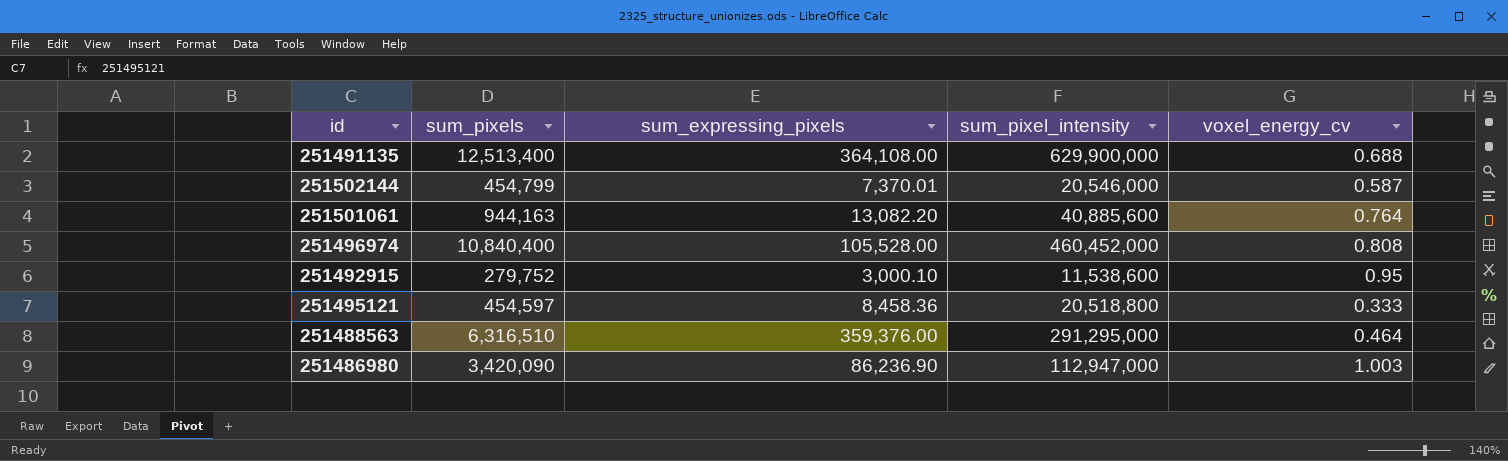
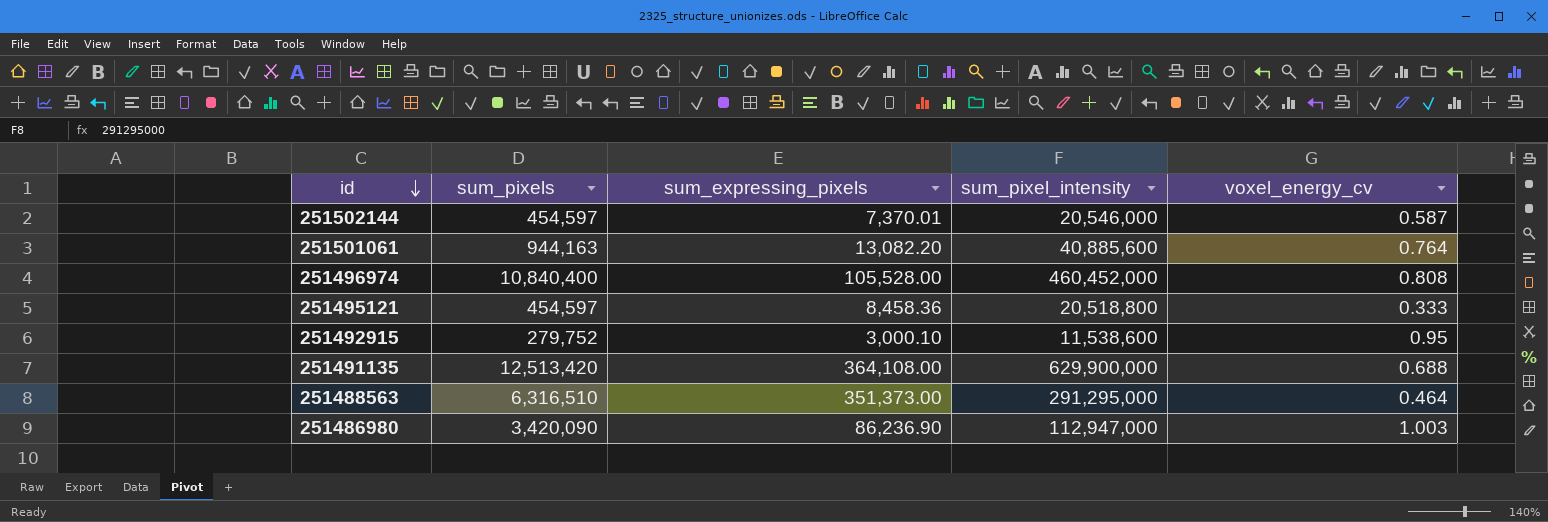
row order: none -> id descending
251502144 | sum_pixels: 454,799 -> 454,597
251491135 | sum_pixels: 12,513,400 -> 12,513,420
251488563 | sum_expressing_pixels: 359,376.00 -> 351,373.00

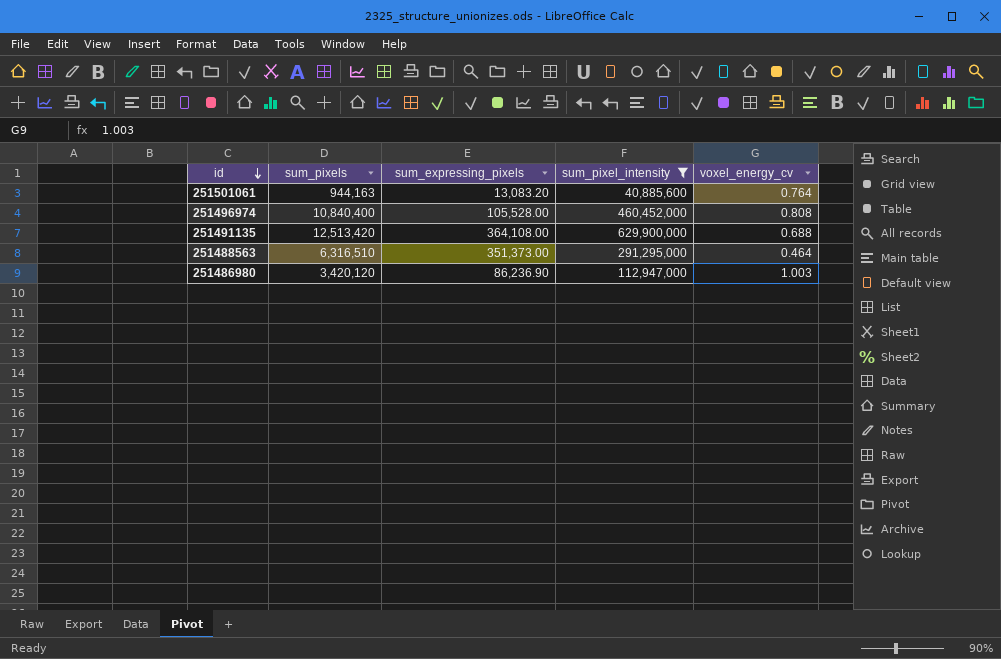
filter: none -> sum_pixel_intensity >= 40,885,600
251501061 | sum_expressing_pixels: 13,082.20 -> 13,083.20
251486980 | sum_pixels: 3,420,090 -> 3,420,120

